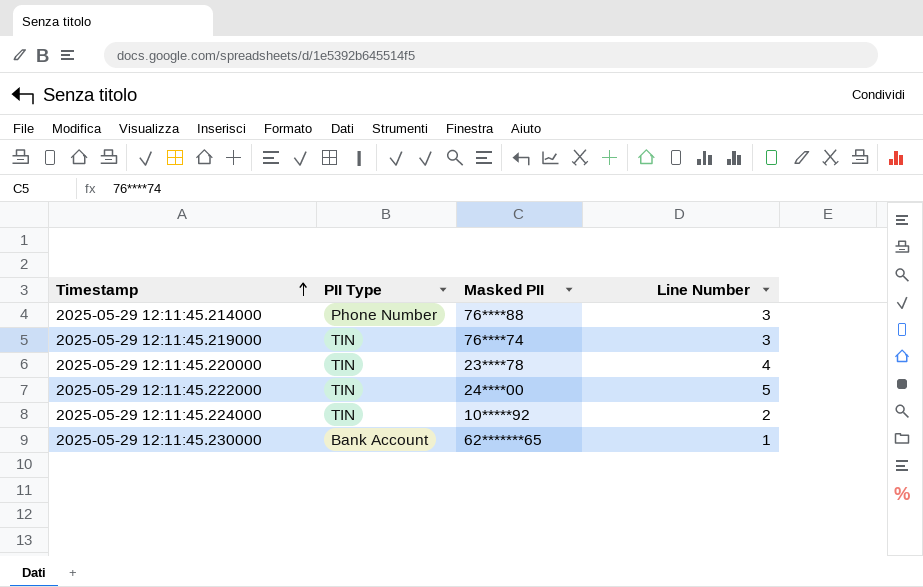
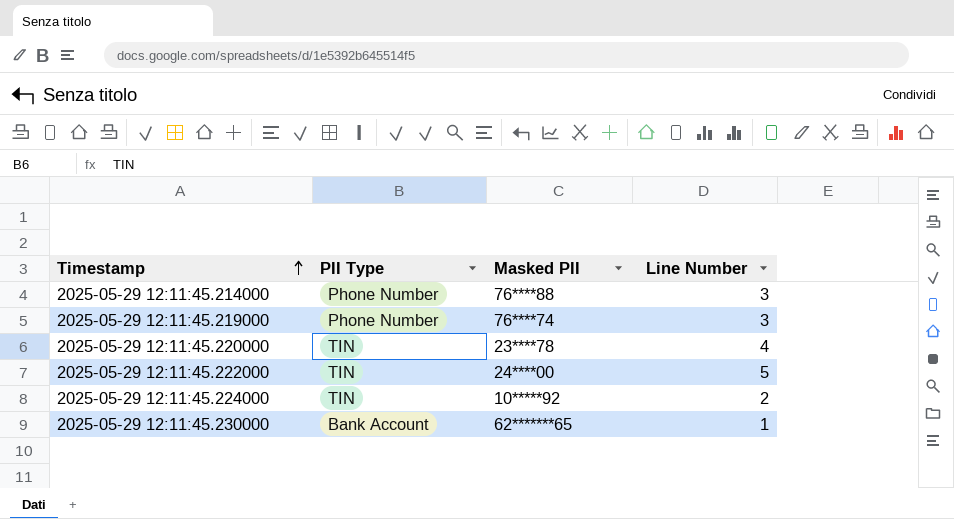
2025-05-29 12:11:45.219000 | PII Type: TIN -> Phone Number

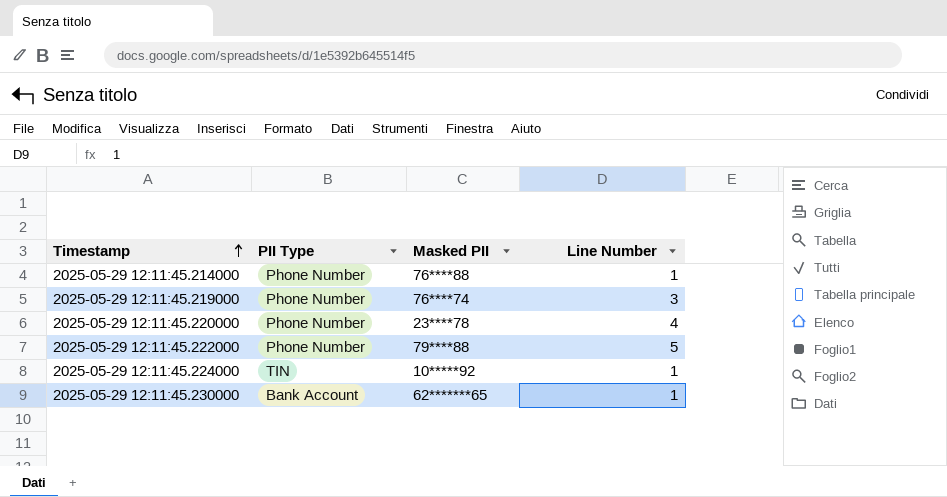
2025-05-29 12:11:45.214000 | Line Number: 3 -> 1
2025-05-29 12:11:45.220000 | PII Type: TIN -> Phone Number
2025-05-29 12:11:45.222000 | PII Type: TIN -> Phone Number
2025-05-29 12:11:45.222000 | Masked PII: 24****00 -> 79****88
2025-05-29 12:11:45.224000 | Line Number: 2 -> 1

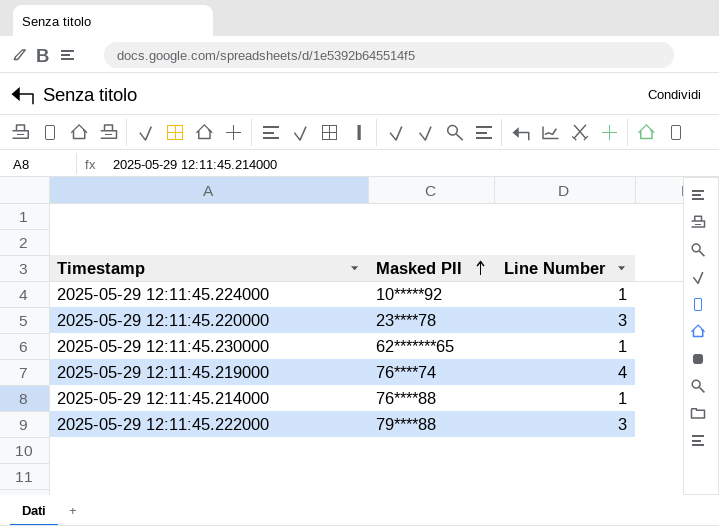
row order: Timestamp ascending -> Masked PII ascending
column PII Type | position: 2 -> none
2025-05-29 12:11:45.220000 | Line Number: 4 -> 3
2025-05-29 12:11:45.219000 | Line Number: 3 -> 4
2025-05-29 12:11:45.222000 | Line Number: 5 -> 3

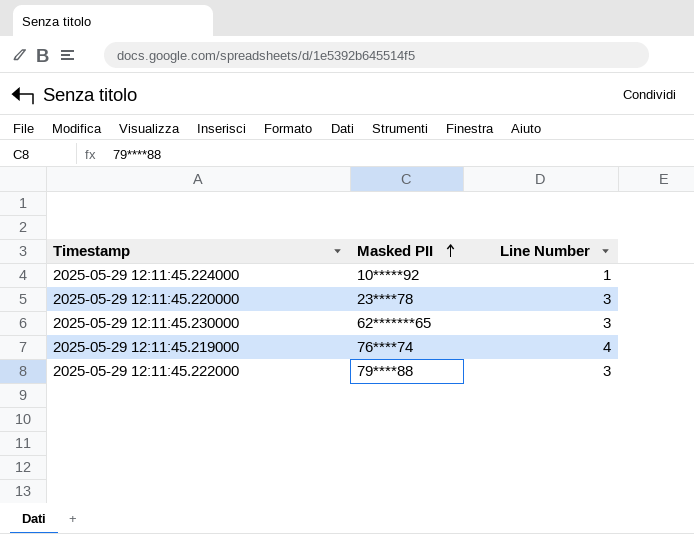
row 2025-05-29 12:11:45.214000: 76****88 | 1 -> none
2025-05-29 12:11:45.230000 | Line Number: 1 -> 3

